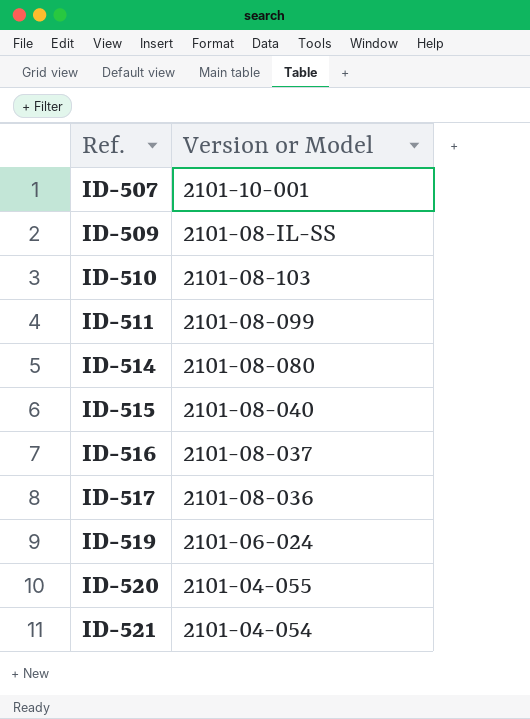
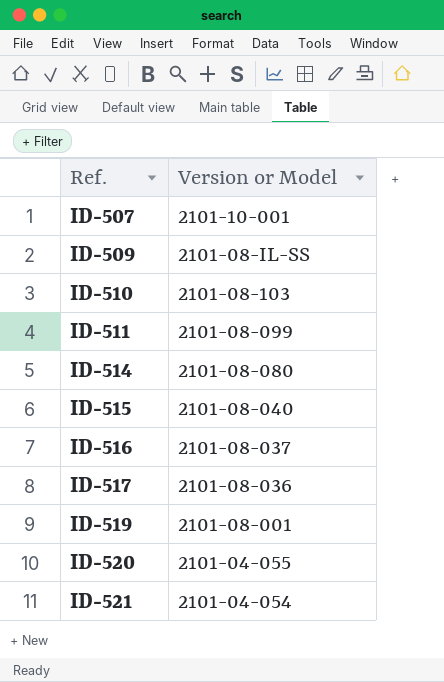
ID-519 | Version or Model: 2101-06-024 -> 2101-08-001

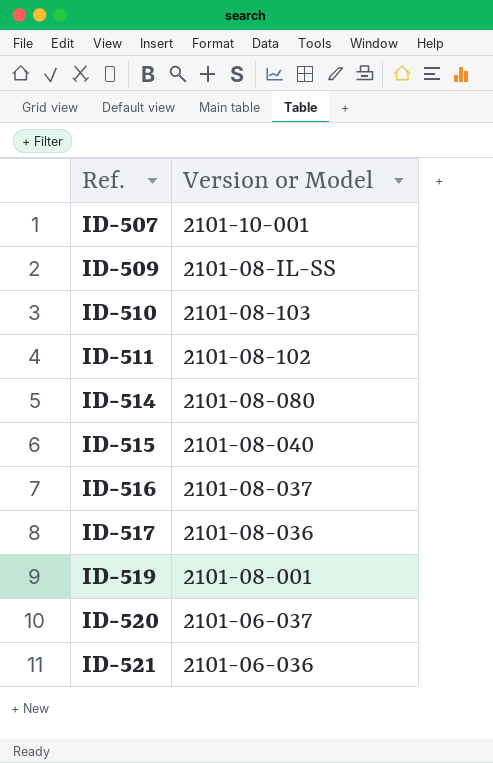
ID-511 | Version or Model: 2101-08-099 -> 2101-08-102
ID-520 | Version or Model: 2101-04-055 -> 2101-06-037
ID-521 | Version or Model: 2101-04-054 -> 2101-06-036

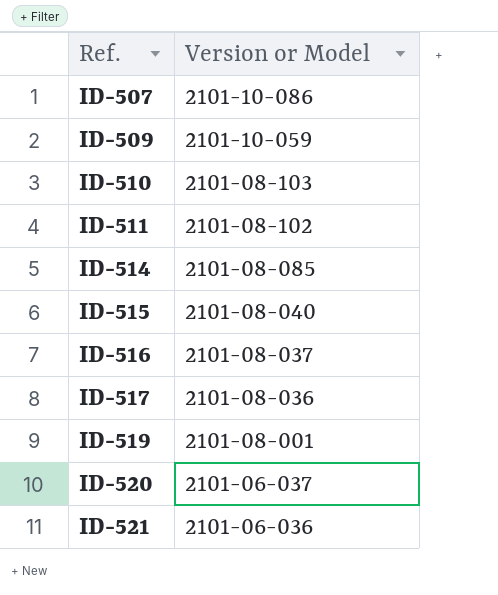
ID-507 | Version or Model: 2101-10-001 -> 2101-10-086
ID-509 | Version or Model: 2101-08-IL-SS -> 2101-10-059
ID-514 | Version or Model: 2101-08-080 -> 2101-08-085

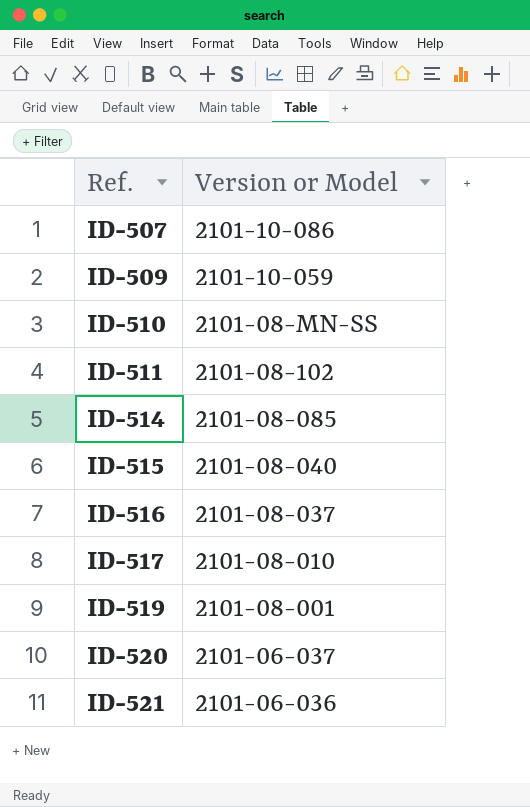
ID-510 | Version or Model: 2101-08-103 -> 2101-08-MN-SS
ID-517 | Version or Model: 2101-08-036 -> 2101-08-010

